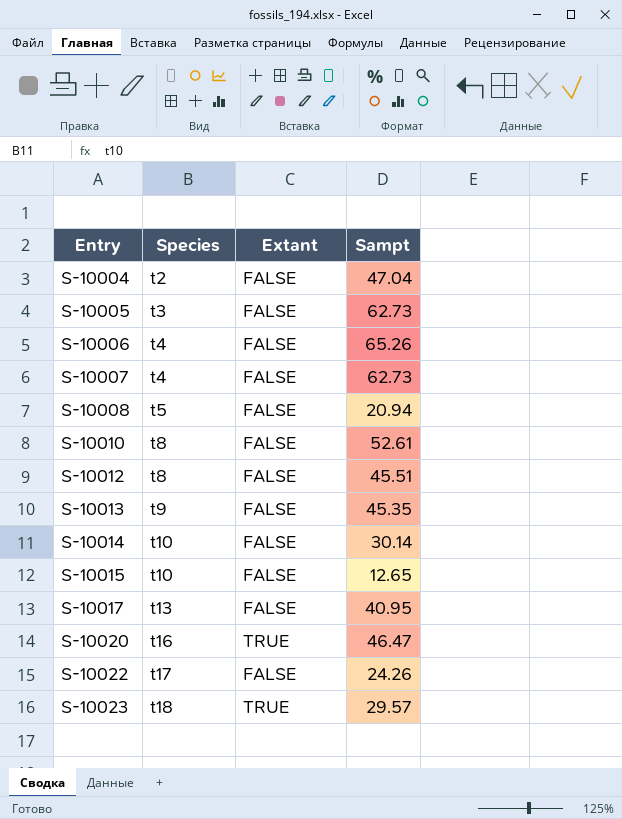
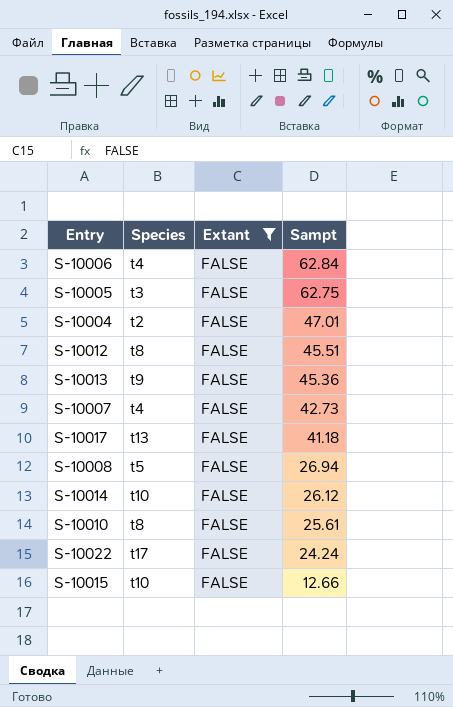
filter: none -> Extant = FALSE
row order: Entry ascending -> Sampt descending
S-10006 | Sampt: 65.26 -> 62.84
S-10005 | Sampt: 62.73 -> 62.75
S-10004 | Sampt: 47.04 -> 47.01
S-10013 | Sampt: 45.35 -> 45.36
S-10007 | Sampt: 62.73 -> 42.73
S-10017 | Sampt: 40.95 -> 41.18
S-10008 | Sampt: 20.94 -> 26.94
S-10014 | Sampt: 30.14 -> 26.12
S-10010 | Sampt: 52.61 -> 25.61
S-10022 | Sampt: 24.26 -> 24.24
S-10015 | Sampt: 12.65 -> 12.66

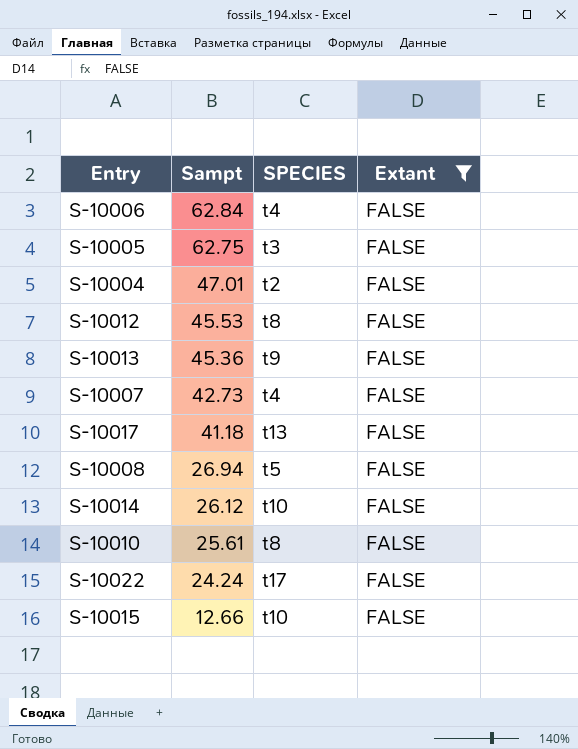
column Sampt | position: 4 -> 2
column name: Species -> SPECIES
S-10012 | Sampt: 45.51 -> 45.53

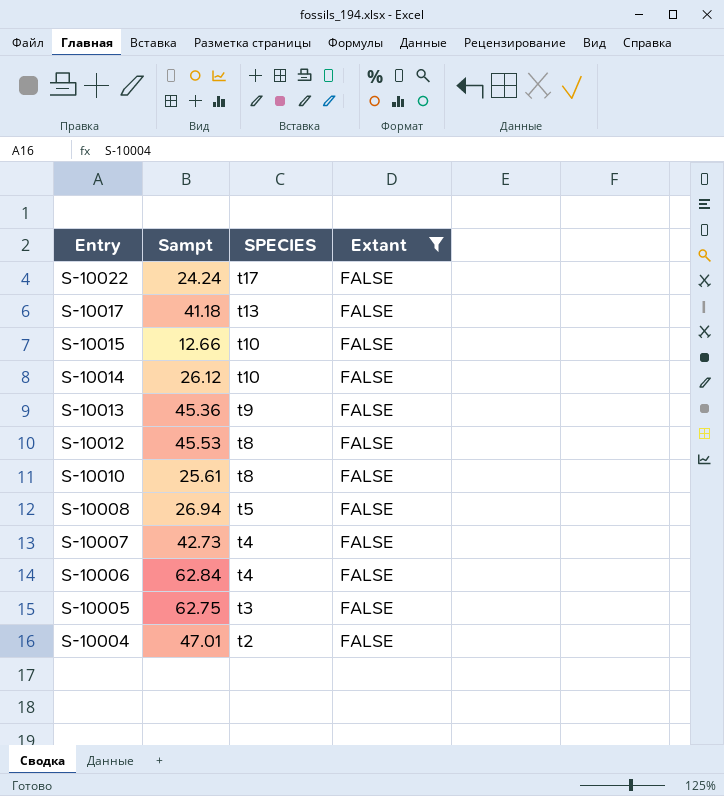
row order: Sampt descending -> Entry descending

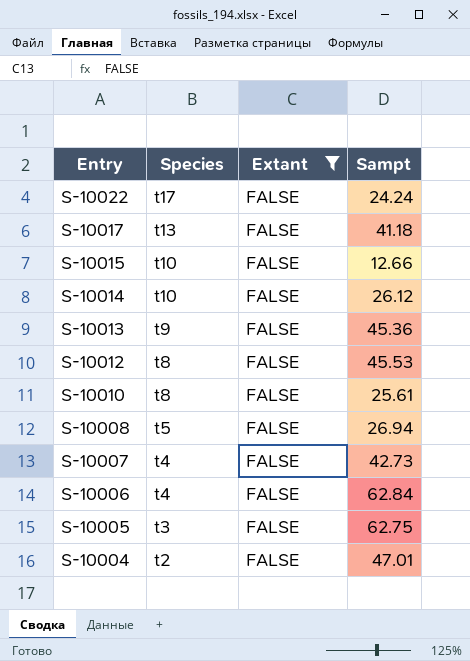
column name: SPECIES -> Species
column Sampt | position: 2 -> 4

